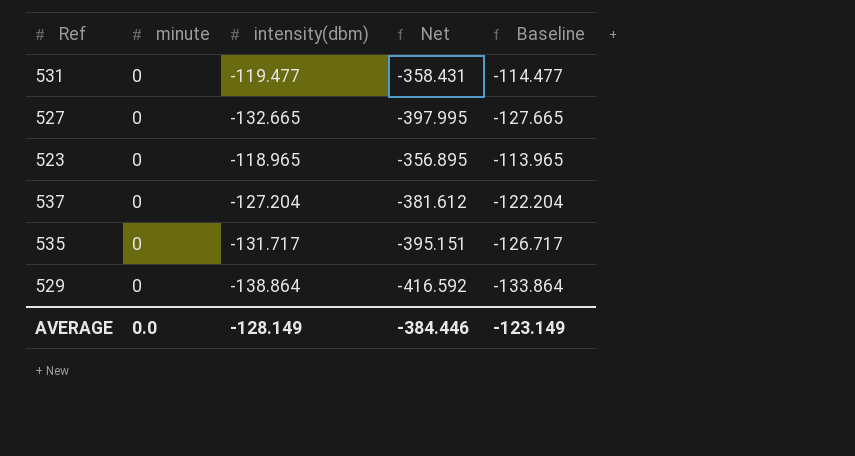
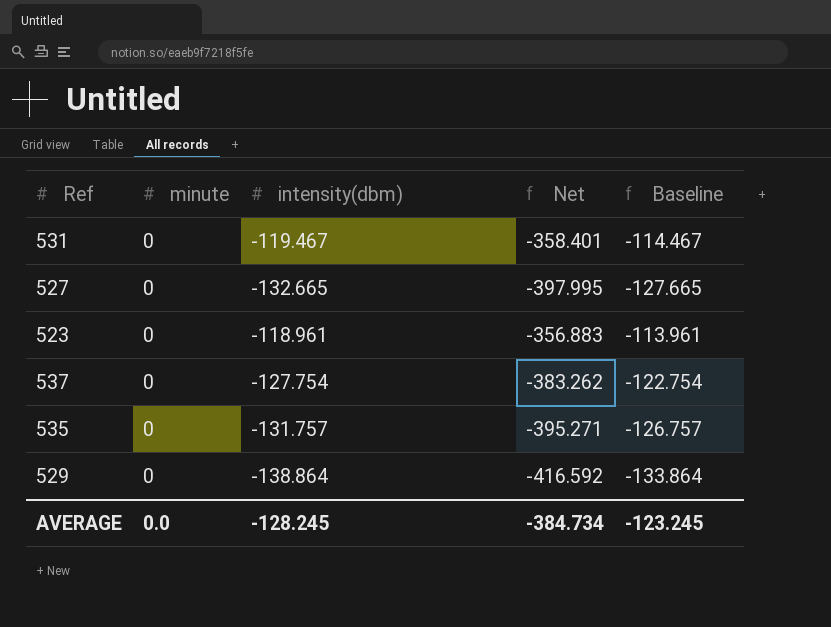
531 | intensity(dbm): -119.477 -> -119.467
531 | Net: -358.431 -> -358.401
531 | Baseline: -114.477 -> -114.467
523 | intensity(dbm): -118.965 -> -118.961
523 | Net: -356.895 -> -356.883
523 | Baseline: -113.965 -> -113.961
537 | intensity(dbm): -127.204 -> -127.754
537 | Net: -381.612 -> -383.262
537 | Baseline: -122.204 -> -122.754
535 | intensity(dbm): -131.717 -> -131.757
535 | Net: -395.151 -> -395.271
535 | Baseline: -126.717 -> -126.757
AVERAGE | intensity(dbm): -128.149 -> -128.245
AVERAGE | Net: -384.446 -> -384.734
AVERAGE | Baseline: -123.149 -> -123.245

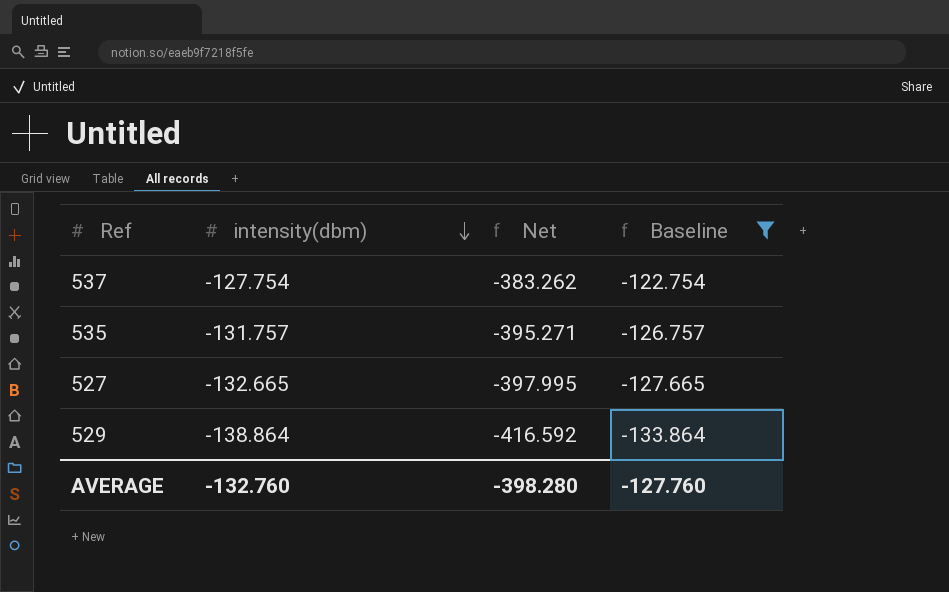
filter: none -> Baseline <= -122.754
row order: none -> intensity(dbm) descending
column minute | position: 2 -> none
AVERAGE | intensity(dbm): -128.245 -> -132.760
AVERAGE | Net: -384.734 -> -398.280
AVERAGE | Baseline: -123.245 -> -127.760

